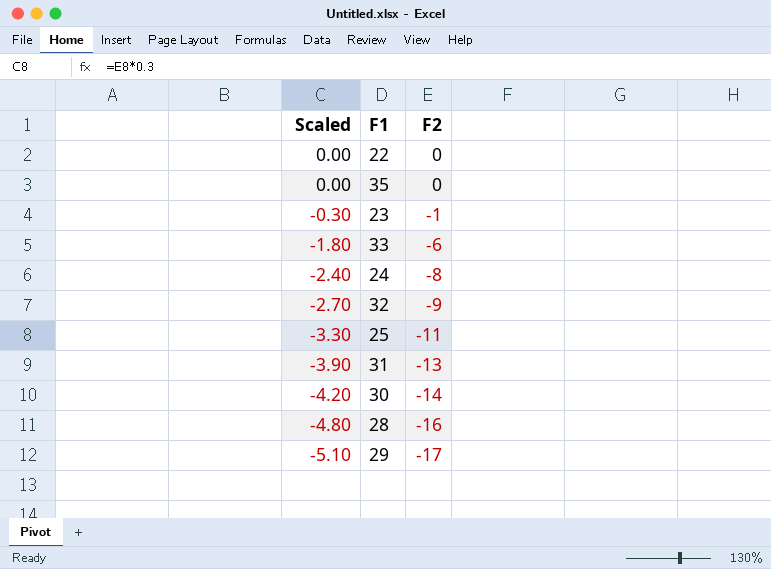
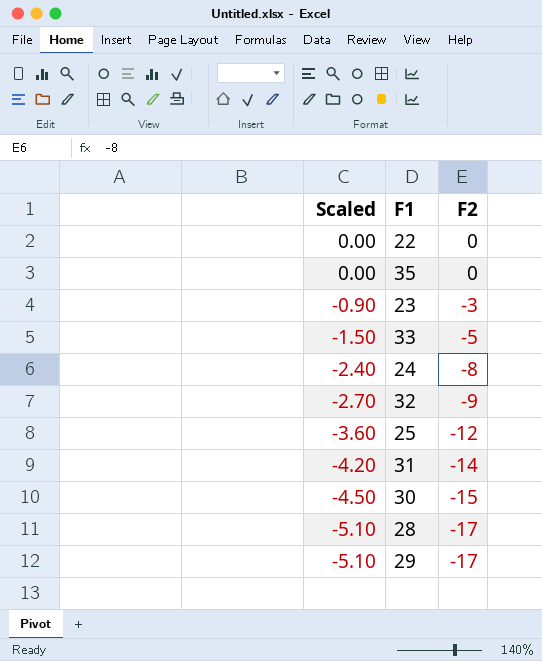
23 | Scaled: -0.30 -> -0.90
23 | F2: -1 -> -3
33 | Scaled: -1.80 -> -1.50
33 | F2: -6 -> -5
25 | Scaled: -3.30 -> -3.60
25 | F2: -11 -> -12
31 | Scaled: -3.90 -> -4.20
31 | F2: -13 -> -14
30 | Scaled: -4.20 -> -4.50
30 | F2: -14 -> -15
28 | Scaled: -4.80 -> -5.10
28 | F2: -16 -> -17

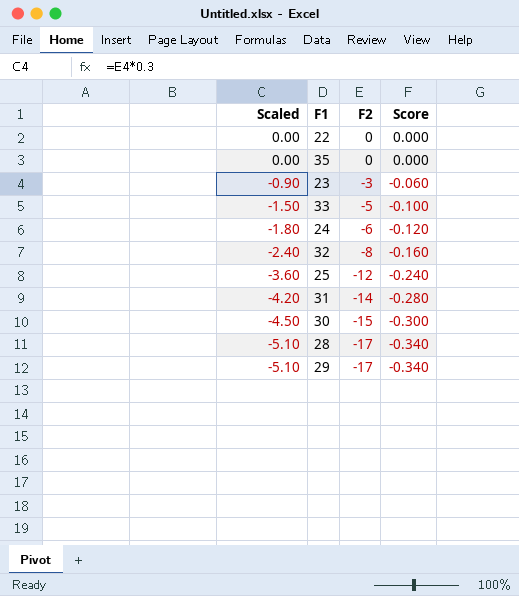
column Score | formula: none -> [F2] * 0.02
24 | Scaled: -2.40 -> -1.80
24 | F2: -8 -> -6
32 | Scaled: -2.70 -> -2.40
32 | F2: -9 -> -8

